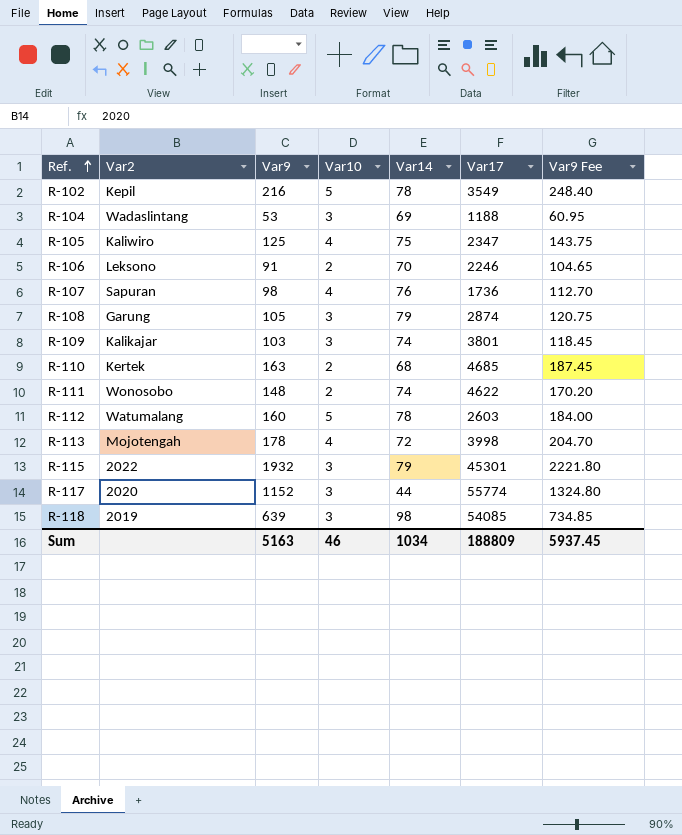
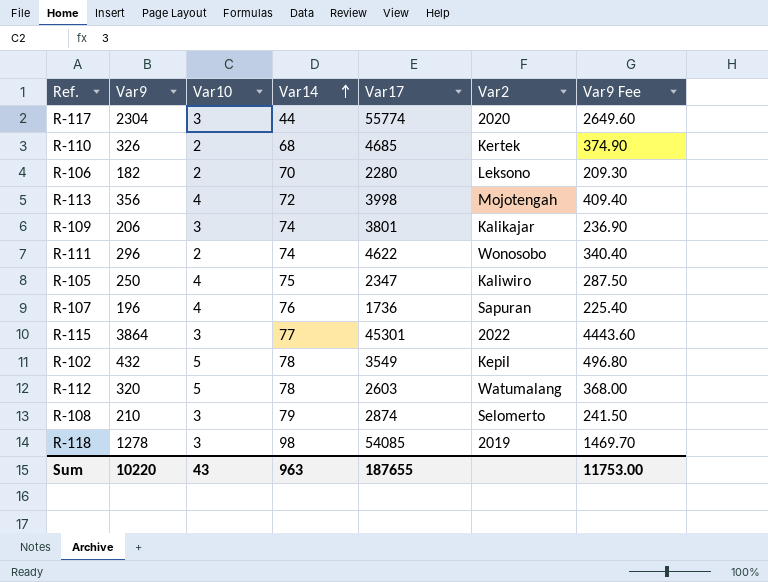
row order: Ref. ascending -> Var14 ascending
column Var2 | position: 2 -> 6
row R-104: Wadaslintang | 53 | 3 | 69 | 1188 | 60.95 -> none
R-117 | Var9: 1152 -> 2304
R-117 | Var9 Fee: 1324.80 -> 2649.60
R-110 | Var9: 163 -> 326
R-110 | Var9 Fee: 187.45 -> 374.90
R-106 | Var9: 91 -> 182
R-106 | Var17: 2246 -> 2280
R-106 | Var9 Fee: 104.65 -> 209.30
R-113 | Var9: 178 -> 356
R-113 | Var9 Fee: 204.70 -> 409.40
R-109 | Var9: 103 -> 206
R-109 | Var9 Fee: 118.45 -> 236.90
R-111 | Var9: 148 -> 296
R-111 | Var9 Fee: 170.20 -> 340.40
R-105 | Var9: 125 -> 250
R-105 | Var9 Fee: 143.75 -> 287.50
R-107 | Var9: 98 -> 196
R-107 | Var9 Fee: 112.70 -> 225.40
R-115 | Var9: 1932 -> 3864
R-115 | Var14: 79 -> 77
R-115 | Var9 Fee: 2221.80 -> 4443.60
R-102 | Var9: 216 -> 432
R-102 | Var9 Fee: 248.40 -> 496.80
R-112 | Var9: 160 -> 320
R-112 | Var9 Fee: 184.00 -> 368.00
R-108 | Var9: 105 -> 210
R-108 | Var2: Garung -> Selomerto
R-108 | Var9 Fee: 120.75 -> 241.50
R-118 | Var9: 639 -> 1278
R-118 | Var9 Fee: 734.85 -> 1469.70
Sum | Var9: 5163 -> 10220
Sum | Var10: 46 -> 43
Sum | Var14: 1034 -> 963
Sum | Var17: 188809 -> 187655
Sum | Var9 Fee: 5937.45 -> 11753.00

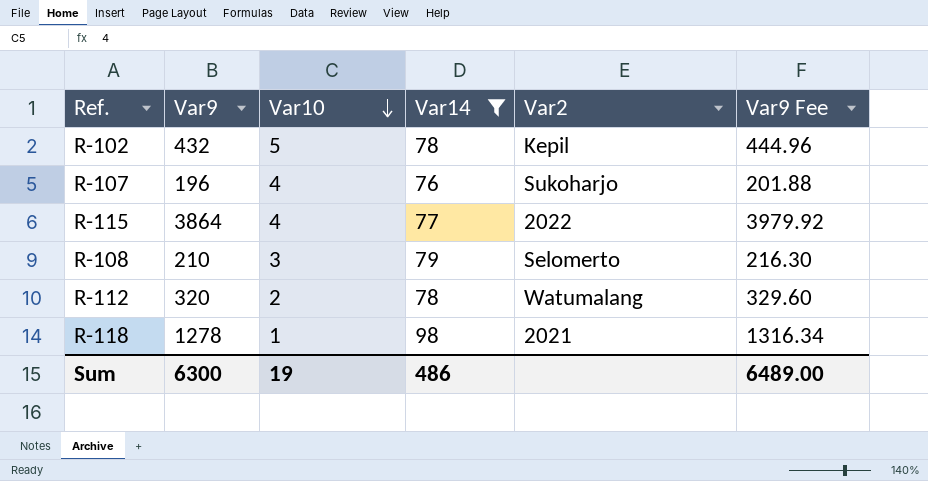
filter: none -> Var14 >= 76
row order: Var14 ascending -> Var10 descending
column Var17 | position: 5 -> none
column Var9 Fee | formula: [Var9] * 1.15 -> [Var9] * 1.03
R-107 | Var2: Sapuran -> Sukoharjo
R-115 | Var10: 3 -> 4
R-112 | Var10: 5 -> 2
R-118 | Var10: 3 -> 1
R-118 | Var2: 2019 -> 2021
Sum | Var9: 10220 -> 6300
Sum | Var10: 43 -> 19
Sum | Var14: 963 -> 486
Sum | Var9 Fee: 11753.00 -> 6489.00

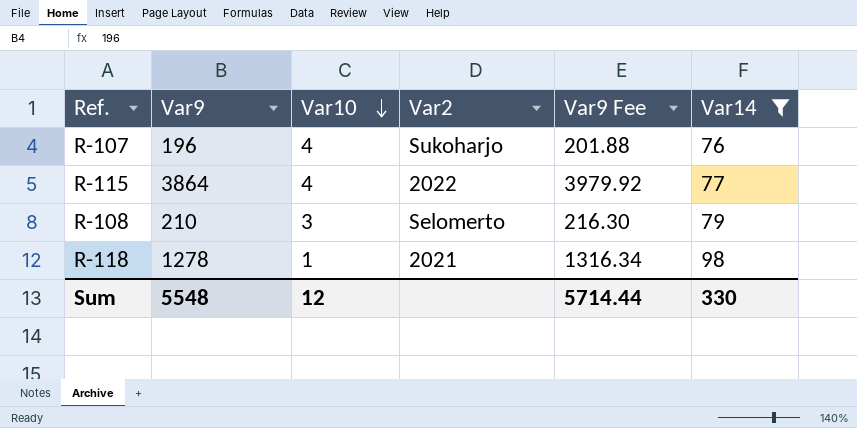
column Var14 | position: 4 -> 6
row R-102: 432 | 5 | 78 | Kepil | 444.96 -> none
row R-112: 320 | 2 | 78 | Watumalang | 329.60 -> none
Sum | Var9: 6300 -> 5548
Sum | Var10: 19 -> 12
Sum | Var9 Fee: 6489.00 -> 5714.44
Sum | Var14: 486 -> 330

